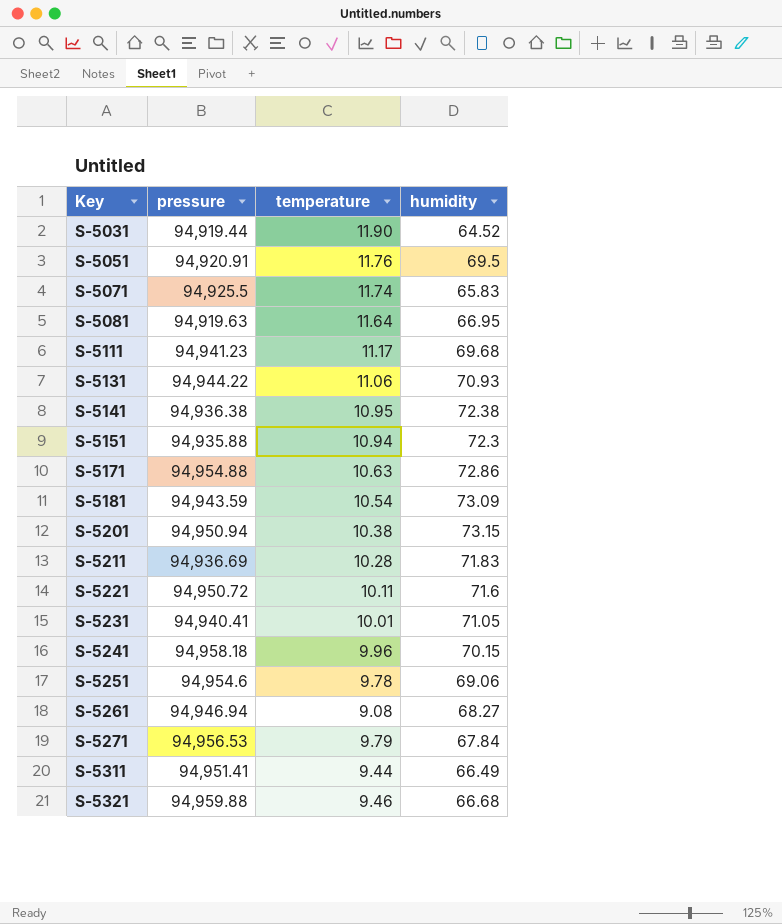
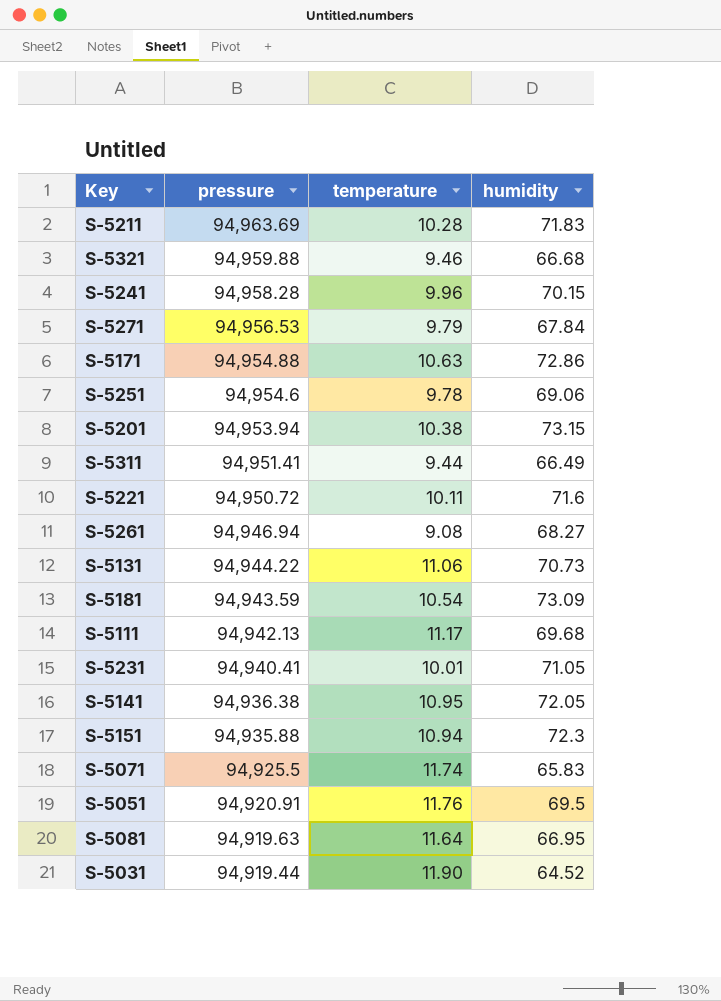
row order: Key ascending -> pressure descending
S-5211 | pressure: 94,936.69 -> 94,963.69
S-5241 | pressure: 94,958.18 -> 94,958.28
S-5201 | pressure: 94,950.94 -> 94,953.94
S-5131 | humidity: 70.93 -> 70.73
S-5111 | pressure: 94,941.23 -> 94,942.13
S-5141 | humidity: 72.38 -> 72.05

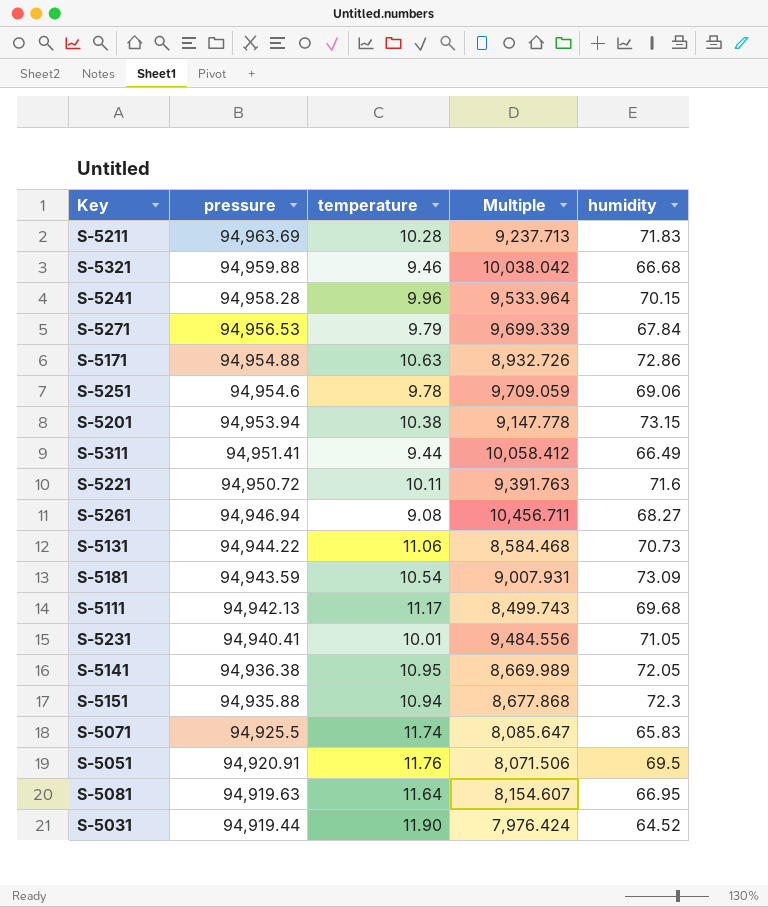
column Multiple | formula: none -> [pressure] / [temperature]

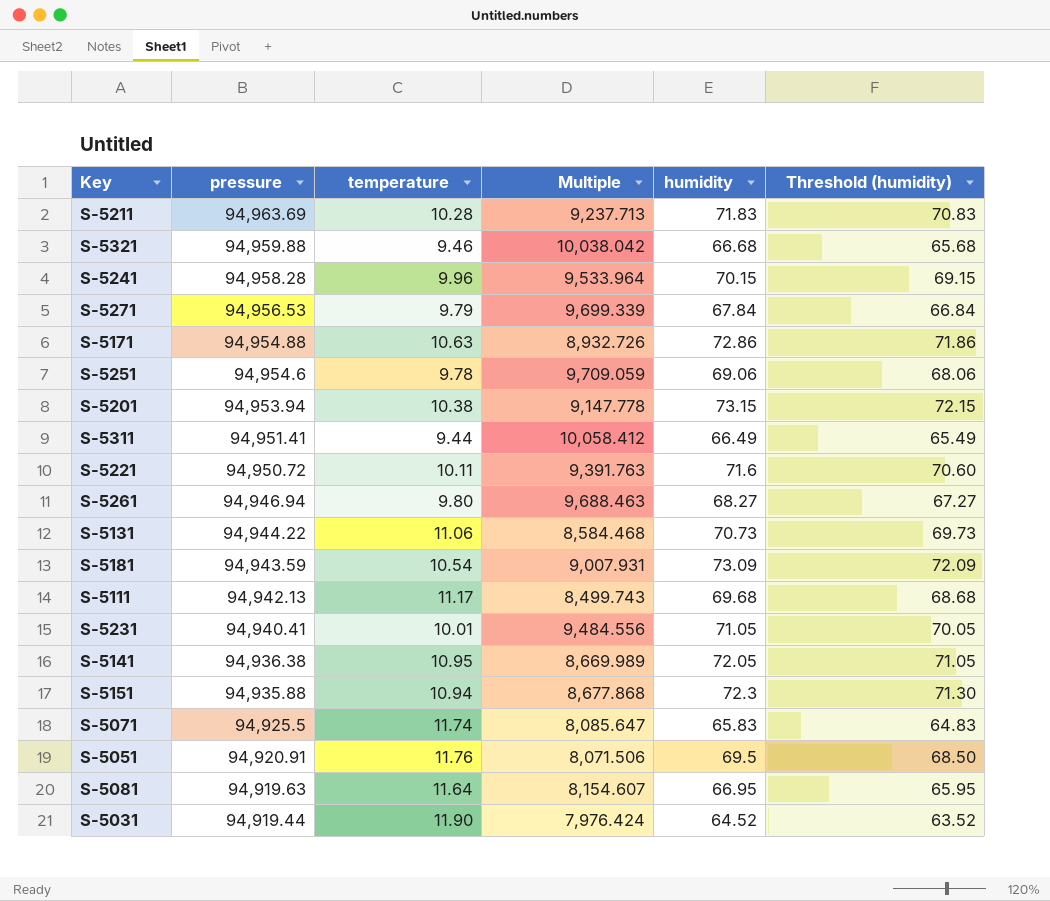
column Threshold (humidity) | formula: none -> [humidity] - 1
S-5261 | temperature: 9.08 -> 9.80
S-5261 | Multiple: 10,456.711 -> 9,688.463

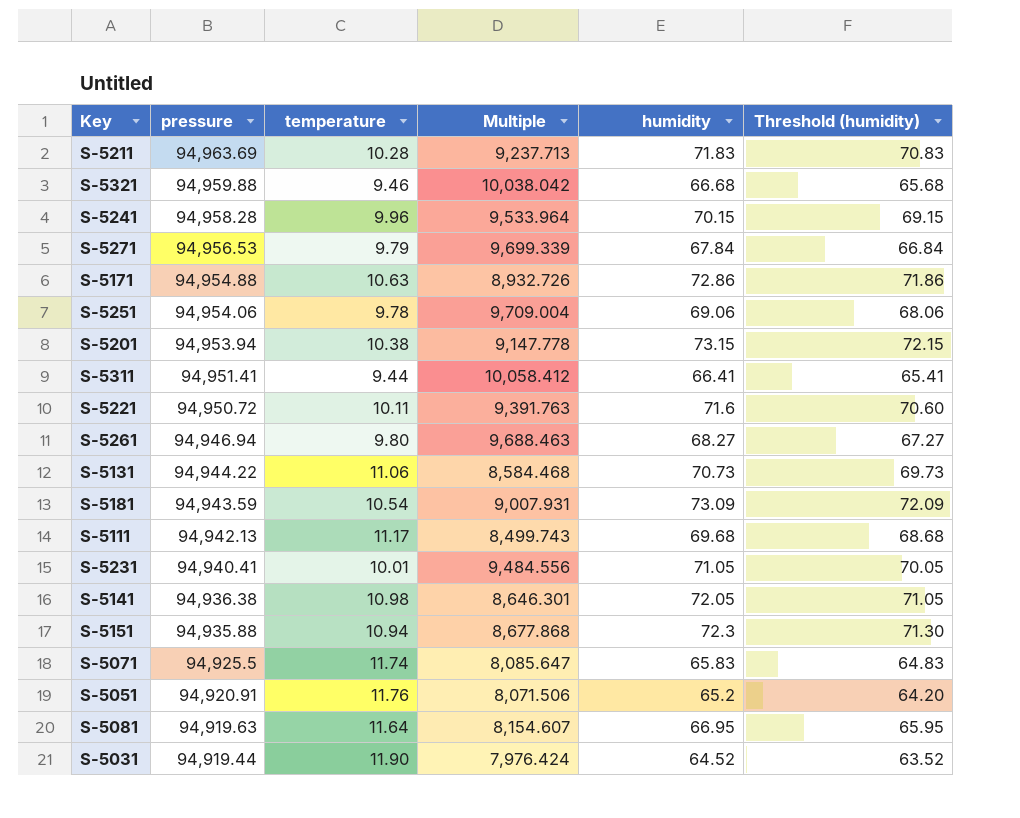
S-5251 | pressure: 94,954.6 -> 94,954.06
S-5251 | Multiple: 9,709.059 -> 9,709.004
S-5311 | humidity: 66.49 -> 66.41
S-5311 | Threshold (humidity): 65.49 -> 65.41
S-5141 | temperature: 10.95 -> 10.98
S-5141 | Multiple: 8,669.989 -> 8,646.301
S-5051 | humidity: 69.5 -> 65.2
S-5051 | Threshold (humidity): 68.50 -> 64.20

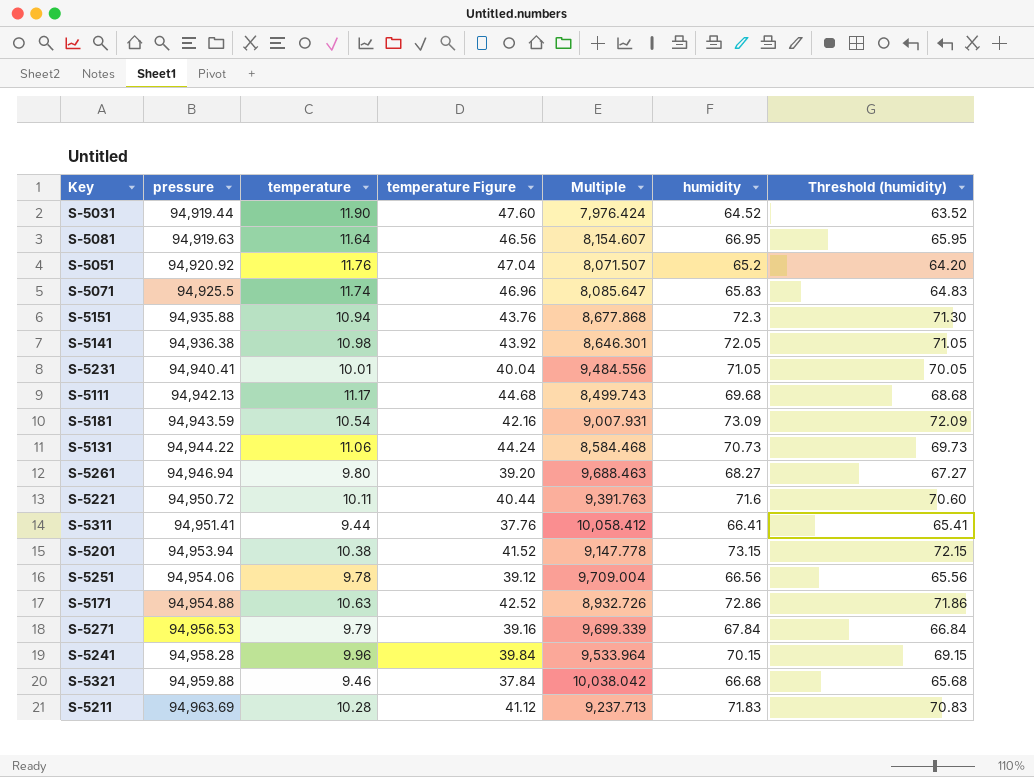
row order: pressure descending -> pressure ascending
column temperature Figure | formula: none -> [temperature] * 4
S-5051 | pressure: 94,920.91 -> 94,920.92
S-5051 | Multiple: 8,071.506 -> 8,071.507
S-5251 | humidity: 69.06 -> 66.56
S-5251 | Threshold (humidity): 68.06 -> 65.56

